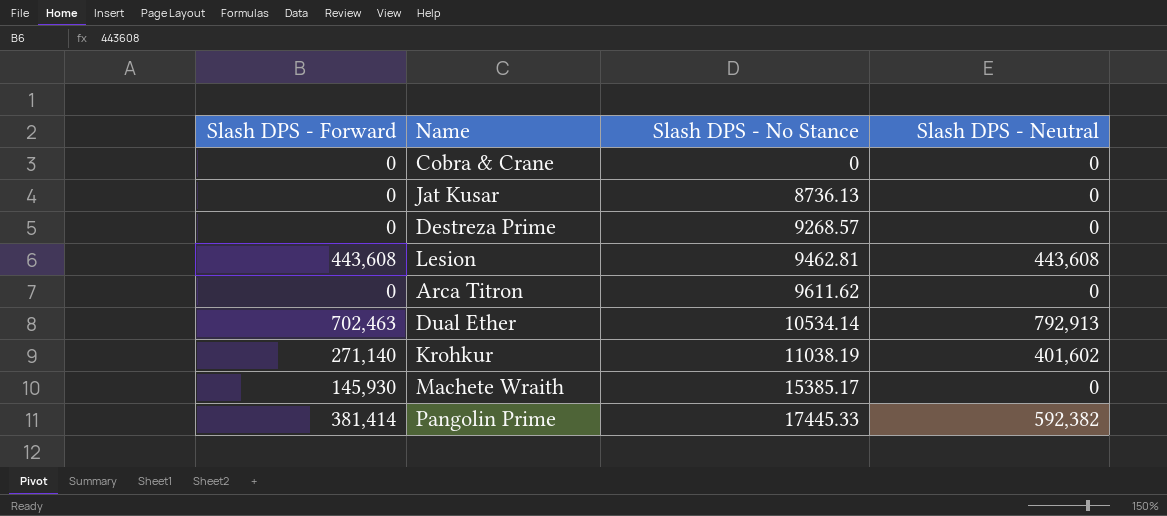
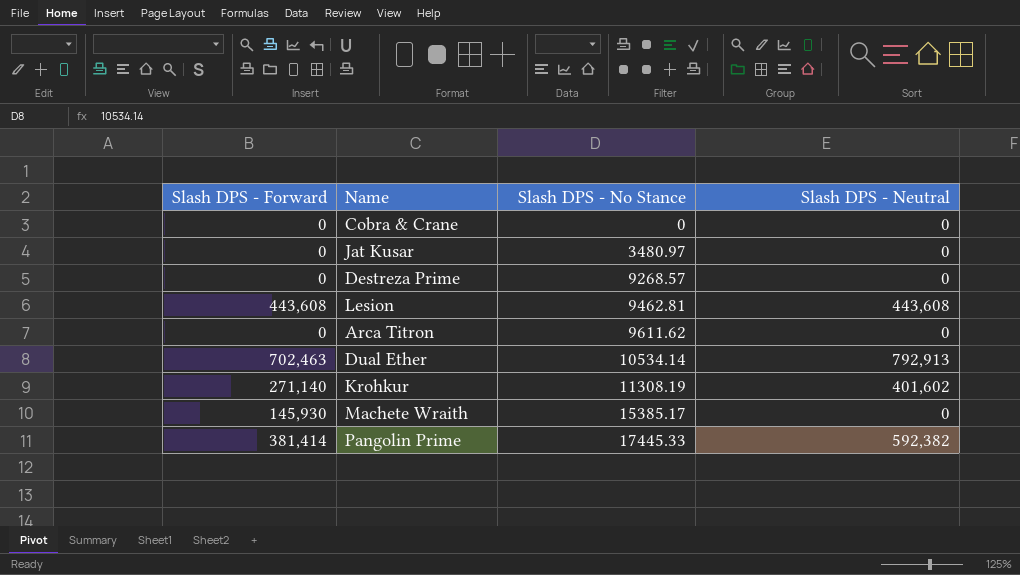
Jat Kusar | Slash DPS - No Stance: 8736.13 -> 3480.97
Krohkur | Slash DPS - No Stance: 11038.19 -> 11308.19

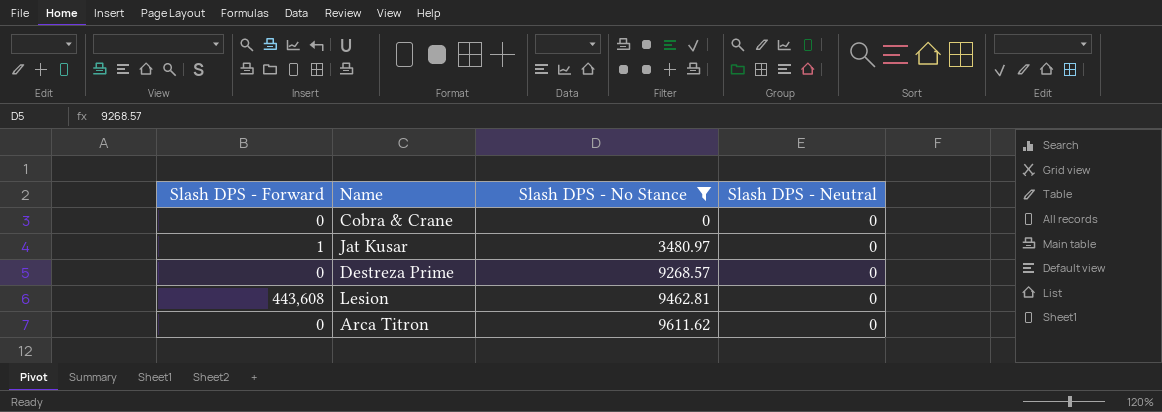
filter: none -> Slash DPS - No Stance <= 9611.62
Jat Kusar | Slash DPS - Forward: 0 -> 1
Lesion | Slash DPS - Neutral: 443,608 -> 0

